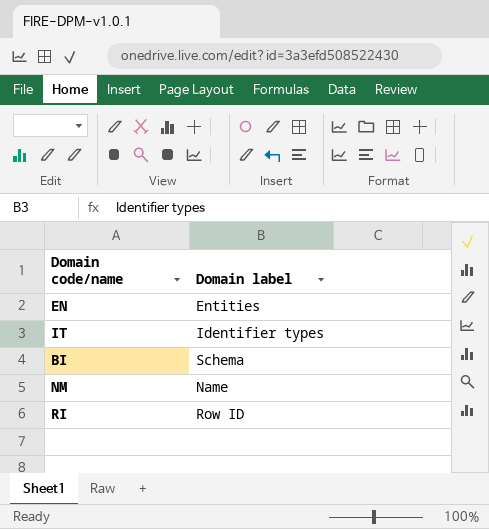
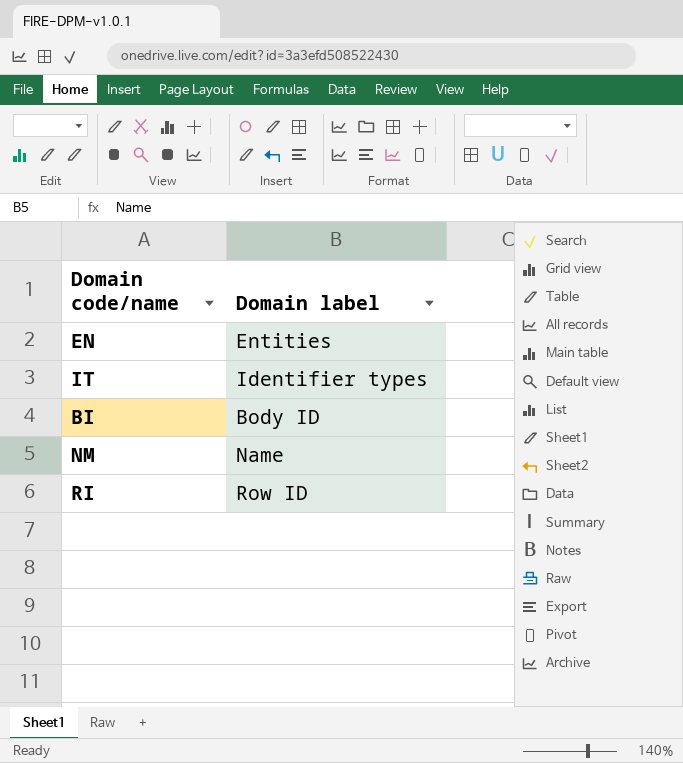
BI | Domain label: Schema -> Body ID

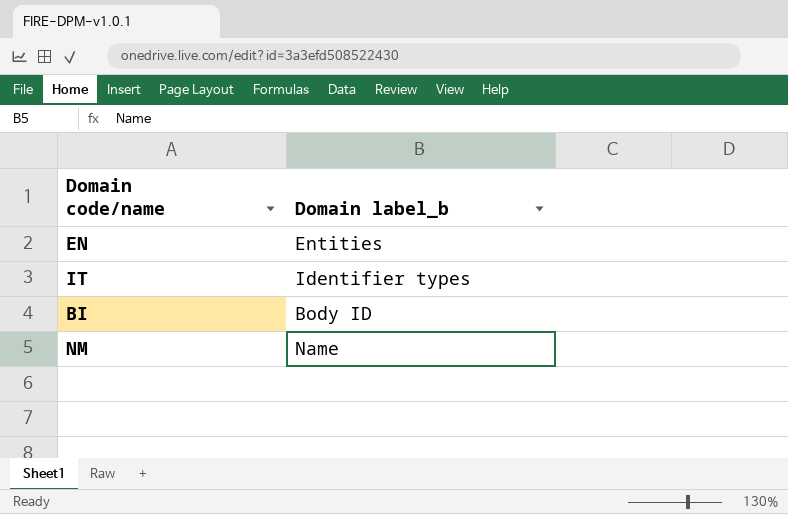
column name: Domain label -> Domain label_b
row RI: Row ID -> none

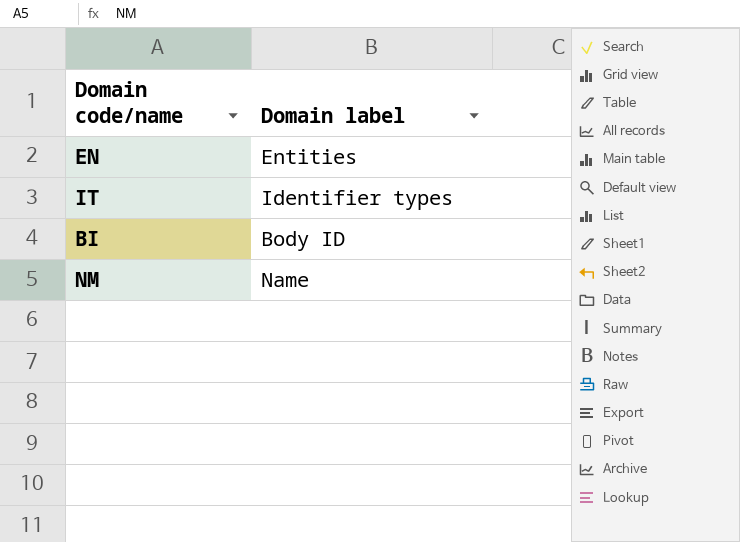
column name: Domain label_b -> Domain label

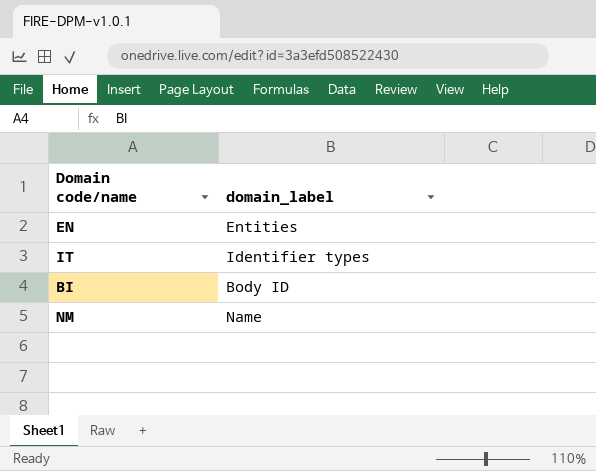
column name: Domain label -> domain_label

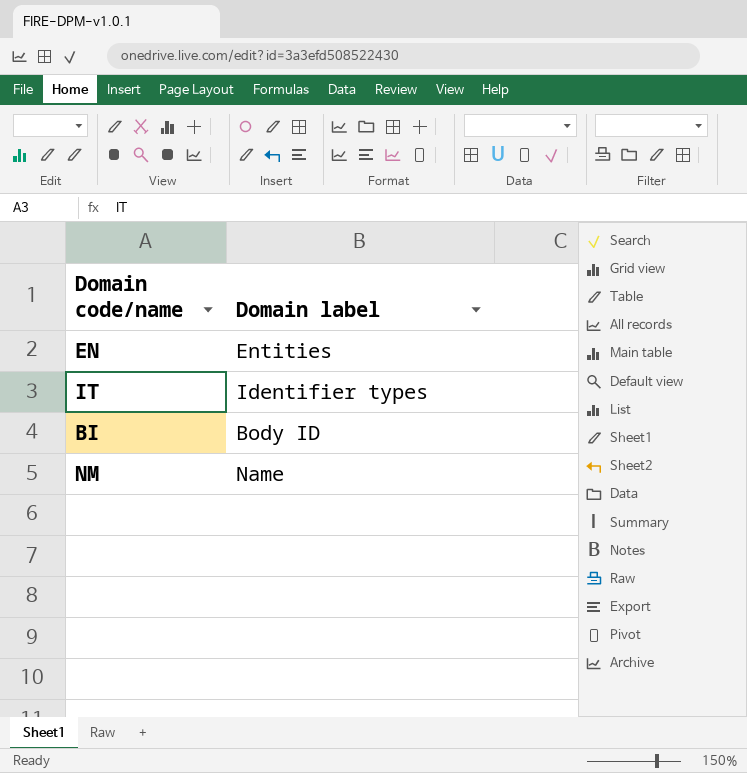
column name: domain_label -> Domain label

